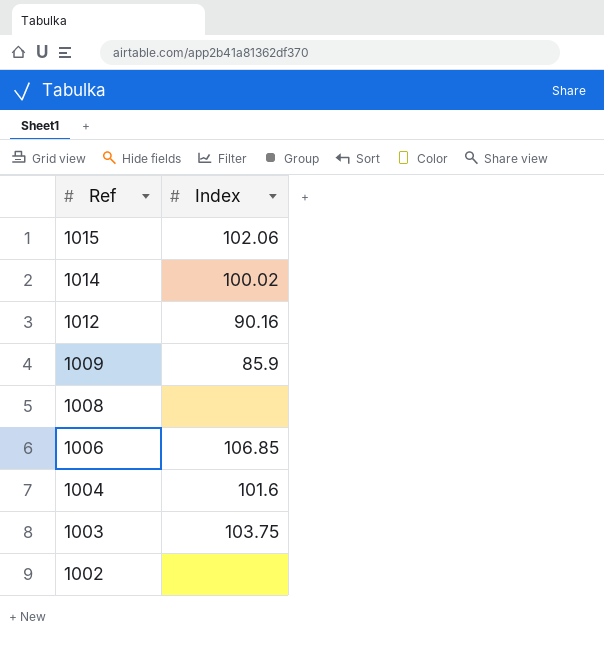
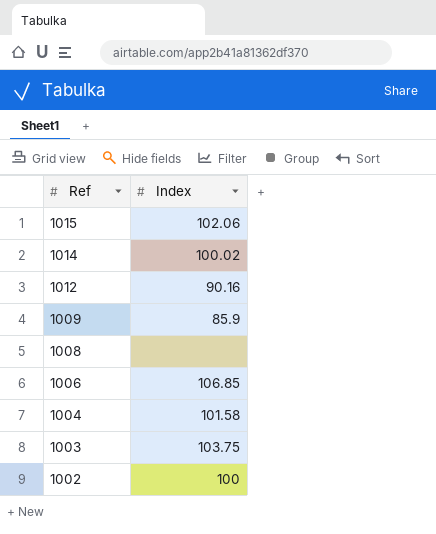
1004 | Index: 101.6 -> 101.58
1002 | Index: none -> 100

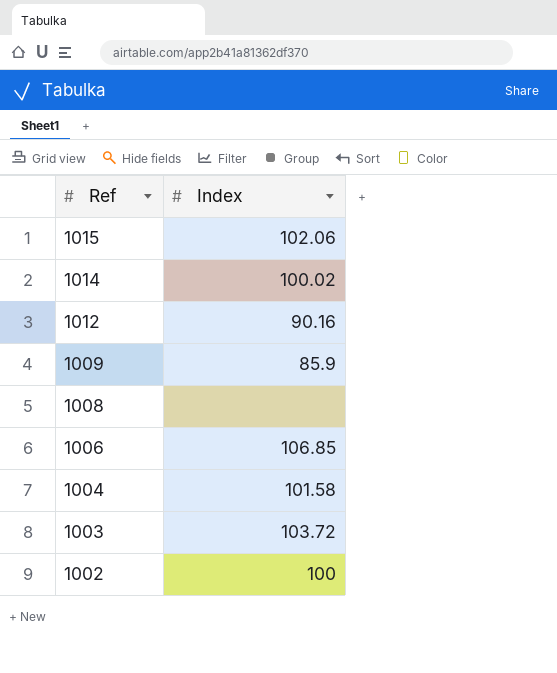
1003 | Index: 103.75 -> 103.72

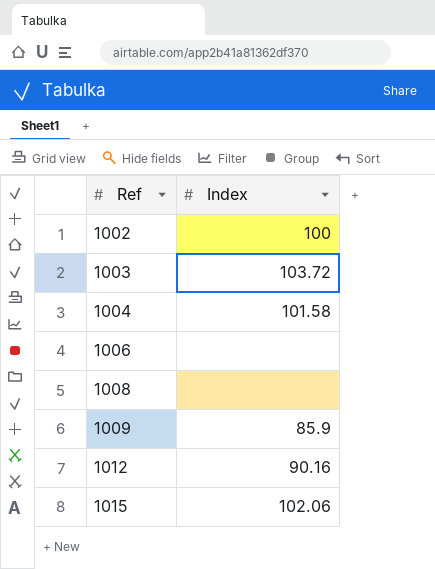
row order: Ref descending -> Ref ascending
row 1014: 100.02 -> none
1006 | Index: 106.85 -> none

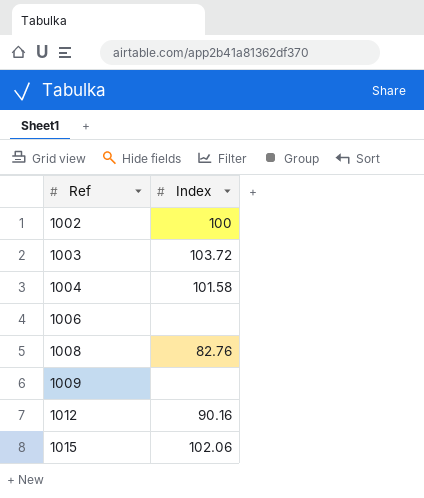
1008 | Index: none -> 82.76
1009 | Index: 85.9 -> none

